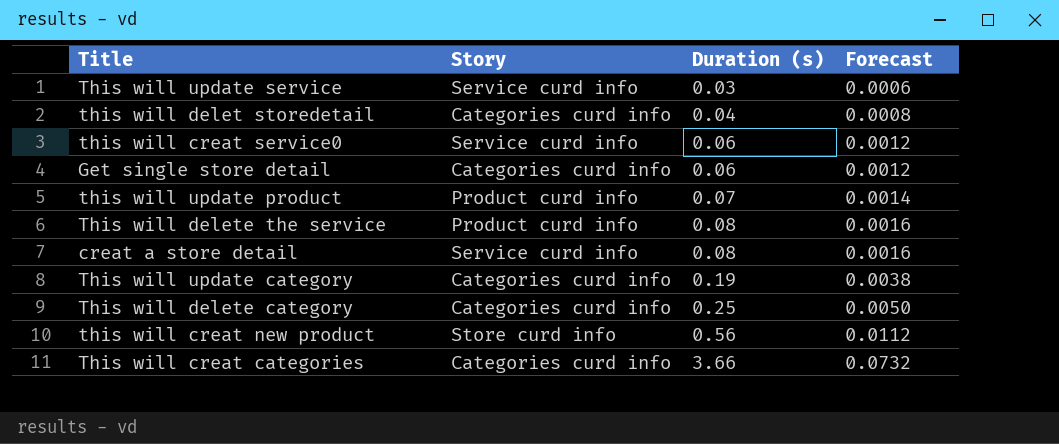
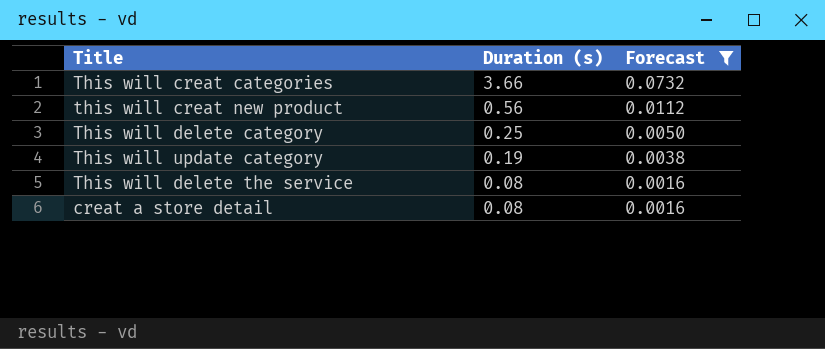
filter: none -> Forecast >= 0.0016
row order: Duration (s) ascending -> Duration (s) descending
column Story | position: 2 -> none

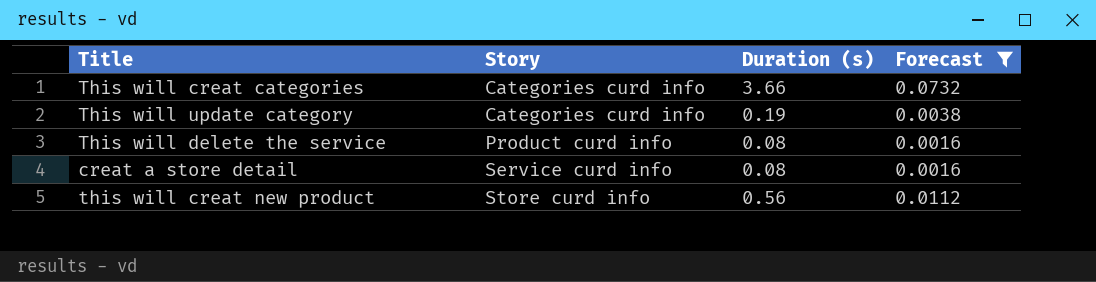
row order: Duration (s) descending -> Story ascending
column Story | position: none -> 2
row This will delete category: 0.25 | 0.0050 -> none

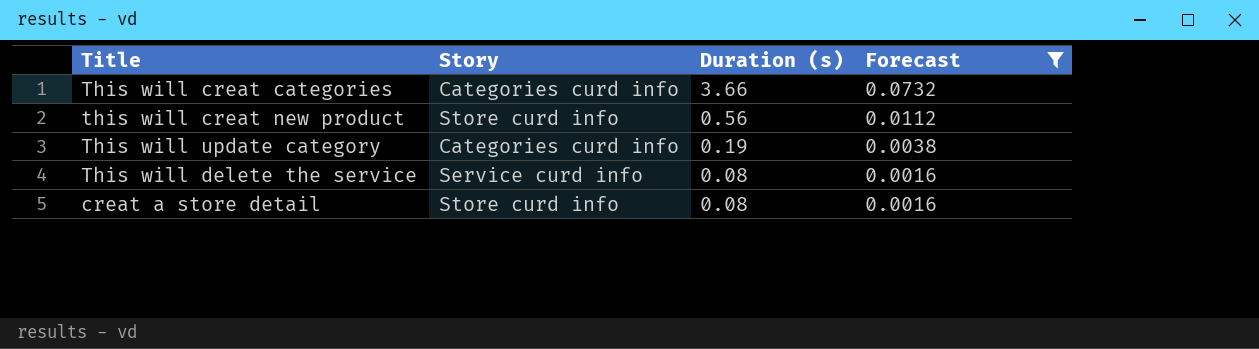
row order: Story ascending -> Duration (s) descending
This will delete the service | Story: Product curd info -> Service curd info
creat a store detail | Story: Service curd info -> Store curd info

